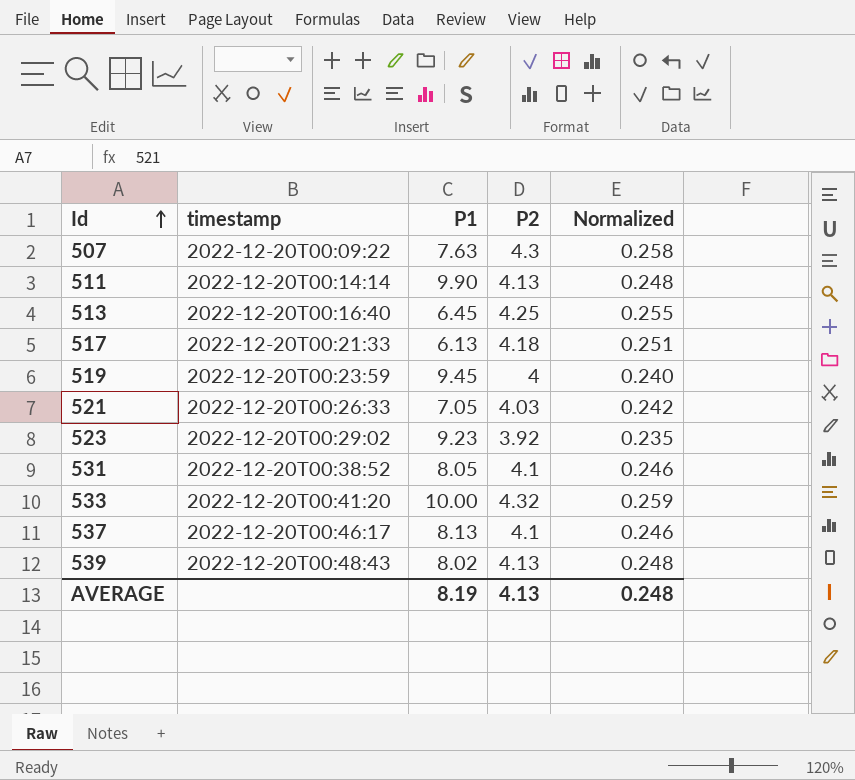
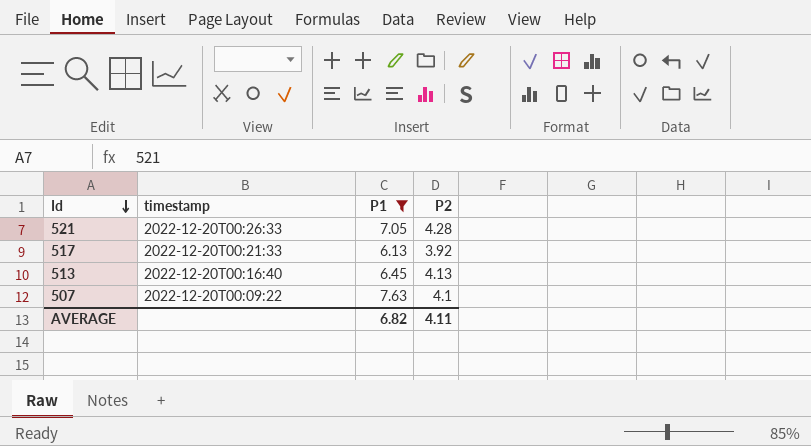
filter: none -> P1 <= 7.63
row order: Id ascending -> Id descending
column Normalized | formula: [P2] * 0.06 -> none
521 | P2: 4.03 -> 4.28
517 | P2: 4.18 -> 3.92
513 | P2: 4.25 -> 4.13
507 | P2: 4.3 -> 4.1
AVERAGE | P1: 8.19 -> 6.82
AVERAGE | P2: 4.13 -> 4.11

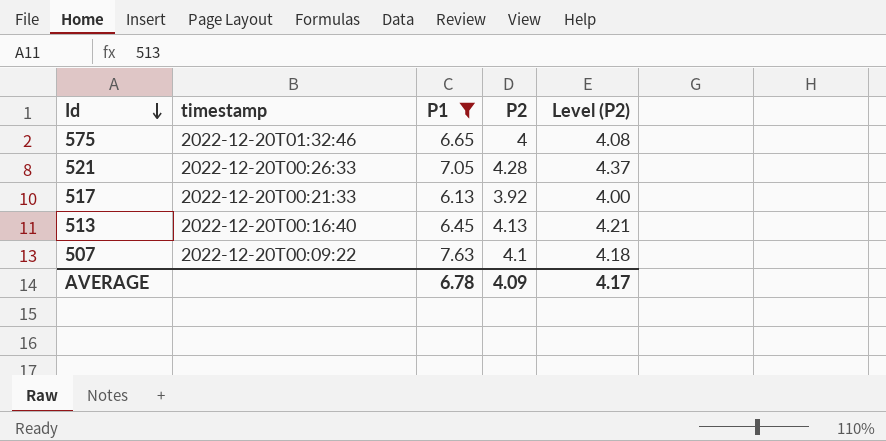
column Level (P2) | formula: none -> [P2] * 1.02
row 575: none -> 2022-12-20T01:32:46 | 6.65 | 4 | 4.08
AVERAGE | P1: 6.82 -> 6.78
AVERAGE | P2: 4.11 -> 4.09

